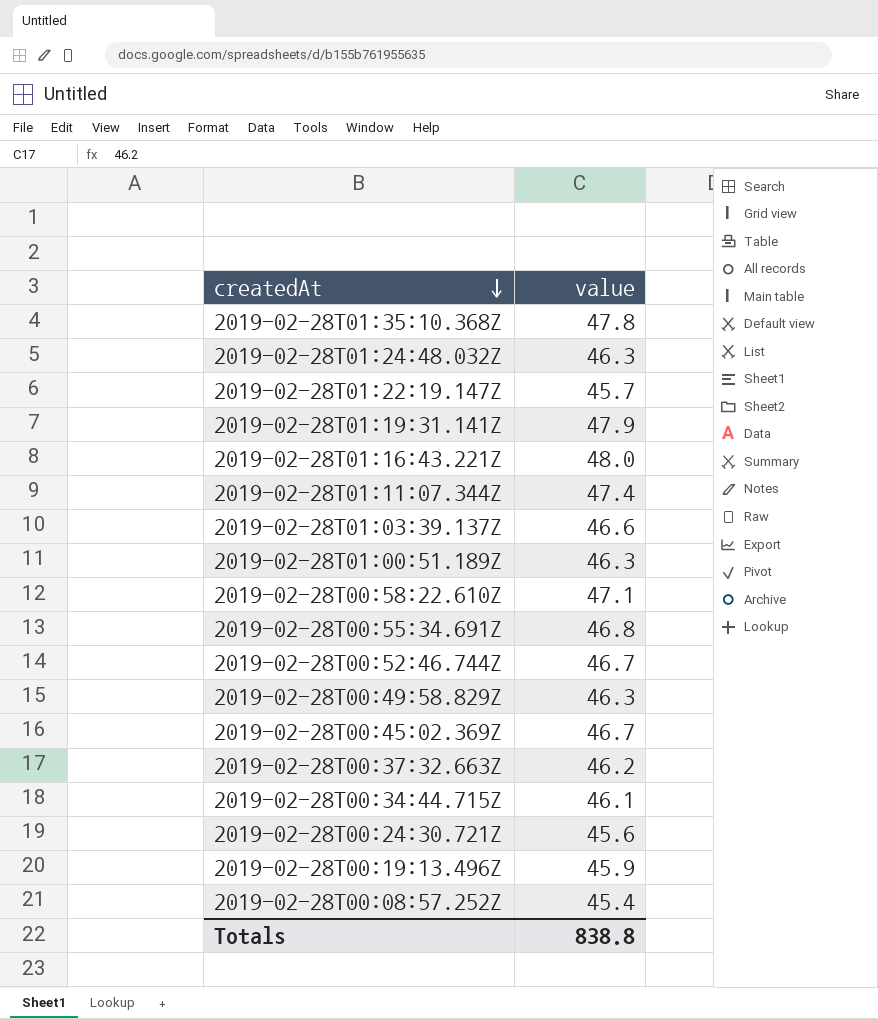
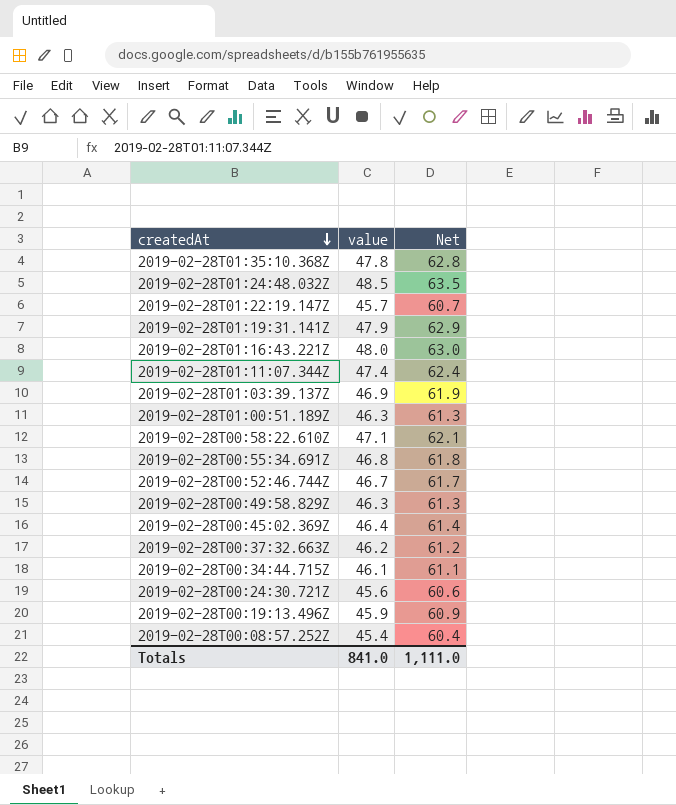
column Net | formula: none -> [value] + 15
2019-02-28T01:24:48.032Z | value: 46.3 -> 48.5
2019-02-28T01:03:39.137Z | value: 46.6 -> 46.9
2019-02-28T00:45:02.369Z | value: 46.7 -> 46.4
Totals | value: 838.8 -> 841.0

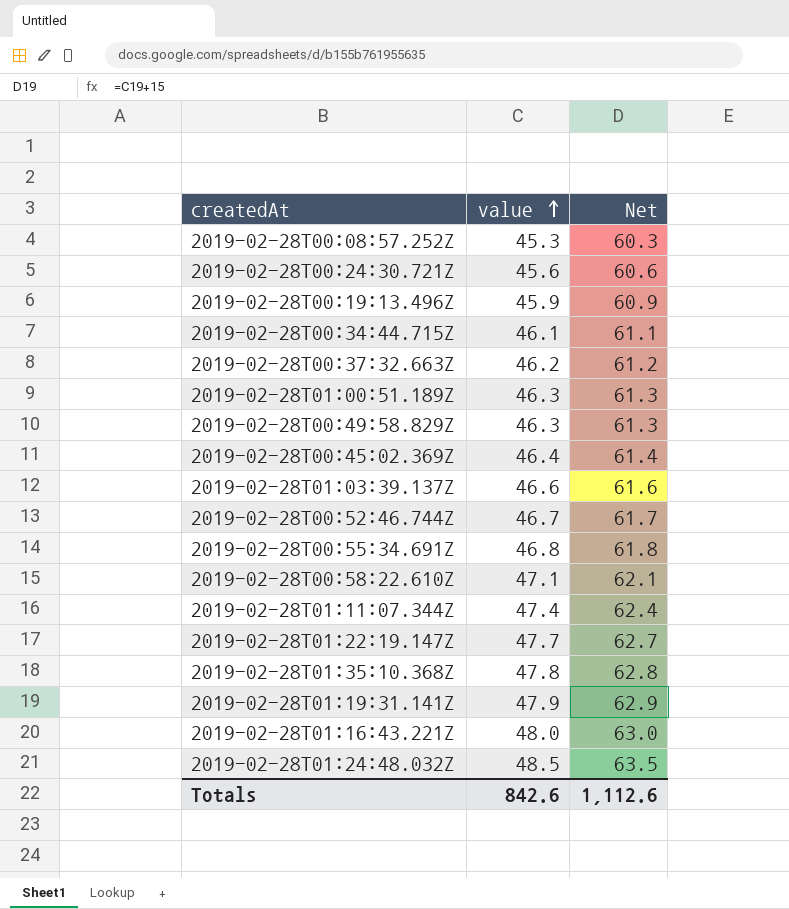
row order: createdAt descending -> value ascending
2019-02-28T00:08:57.252Z | value: 45.4 -> 45.3
2019-02-28T00:08:57.252Z | Net: 60.4 -> 60.3
2019-02-28T01:03:39.137Z | value: 46.9 -> 46.6
2019-02-28T01:03:39.137Z | Net: 61.9 -> 61.6
2019-02-28T01:22:19.147Z | value: 45.7 -> 47.7
2019-02-28T01:22:19.147Z | Net: 60.7 -> 62.7
Totals | value: 841.0 -> 842.6
Totals | Net: 1,111.0 -> 1,112.6

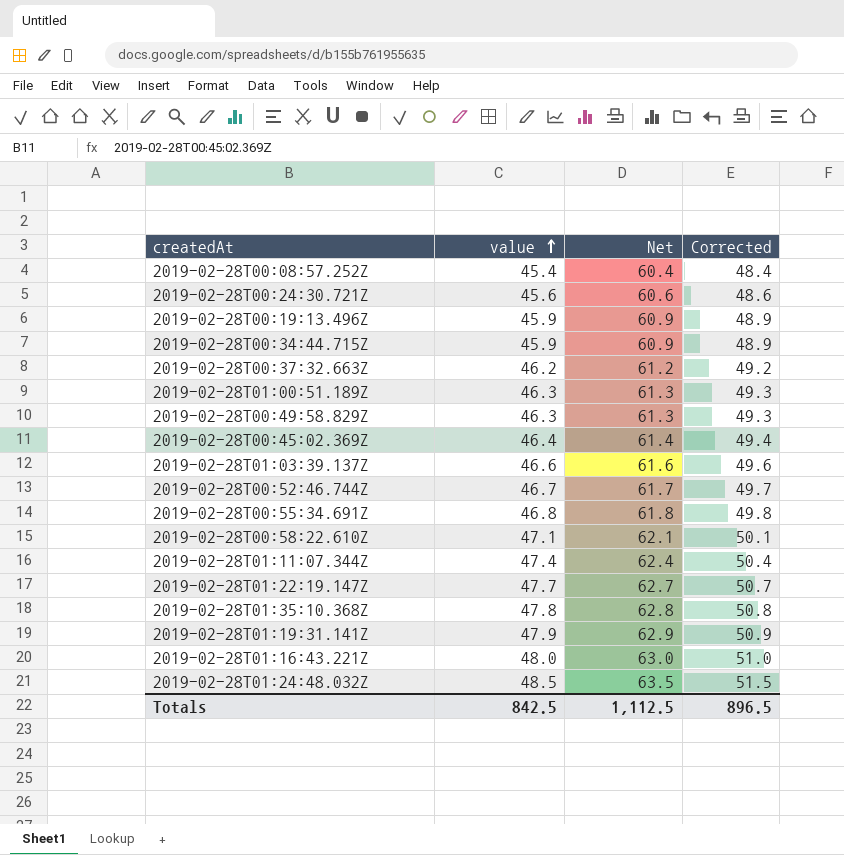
column Corrected | formula: none -> [value] + 3
2019-02-28T00:08:57.252Z | value: 45.3 -> 45.4
2019-02-28T00:08:57.252Z | Net: 60.3 -> 60.4
2019-02-28T00:34:44.715Z | value: 46.1 -> 45.9
2019-02-28T00:34:44.715Z | Net: 61.1 -> 60.9
Totals | value: 842.6 -> 842.5
Totals | Net: 1,112.6 -> 1,112.5

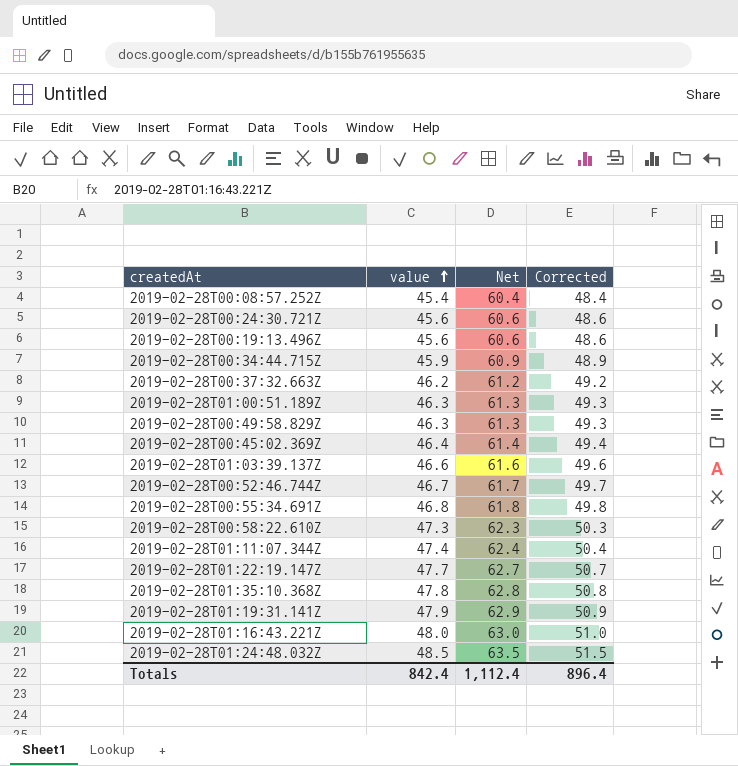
2019-02-28T00:19:13.496Z | value: 45.9 -> 45.6
2019-02-28T00:19:13.496Z | Net: 60.9 -> 60.6
2019-02-28T00:19:13.496Z | Corrected: 48.9 -> 48.6
2019-02-28T00:58:22.610Z | value: 47.1 -> 47.3
2019-02-28T00:58:22.610Z | Net: 62.1 -> 62.3
2019-02-28T00:58:22.610Z | Corrected: 50.1 -> 50.3
Totals | value: 842.5 -> 842.4
Totals | Net: 1,112.5 -> 1,112.4
Totals | Corrected: 896.5 -> 896.4

